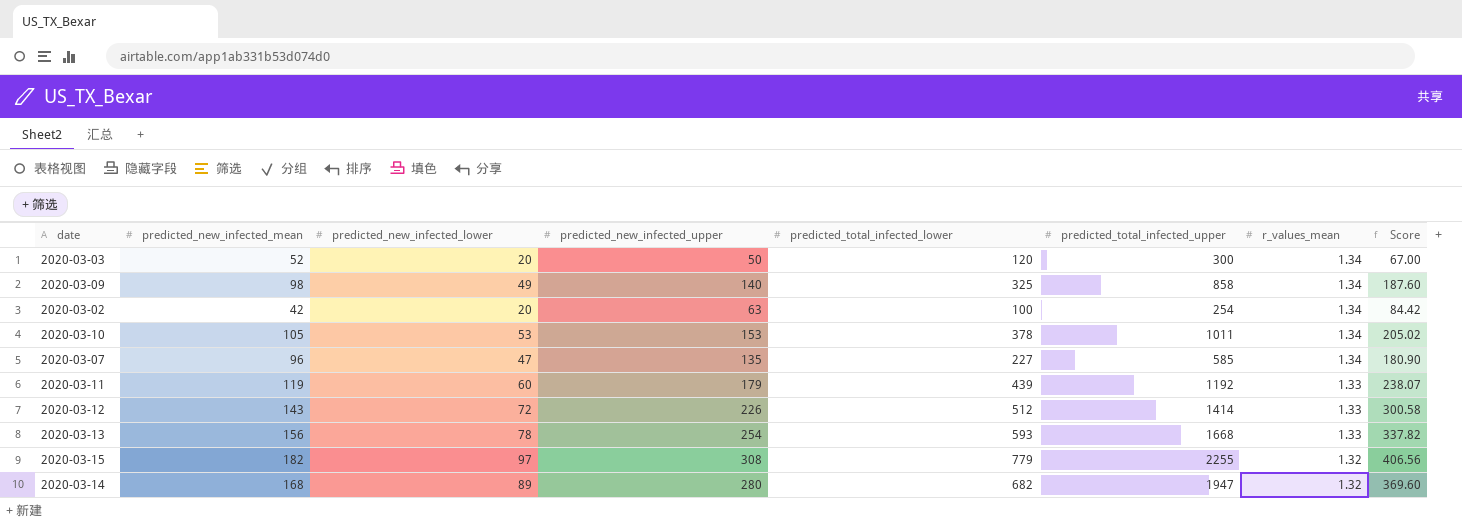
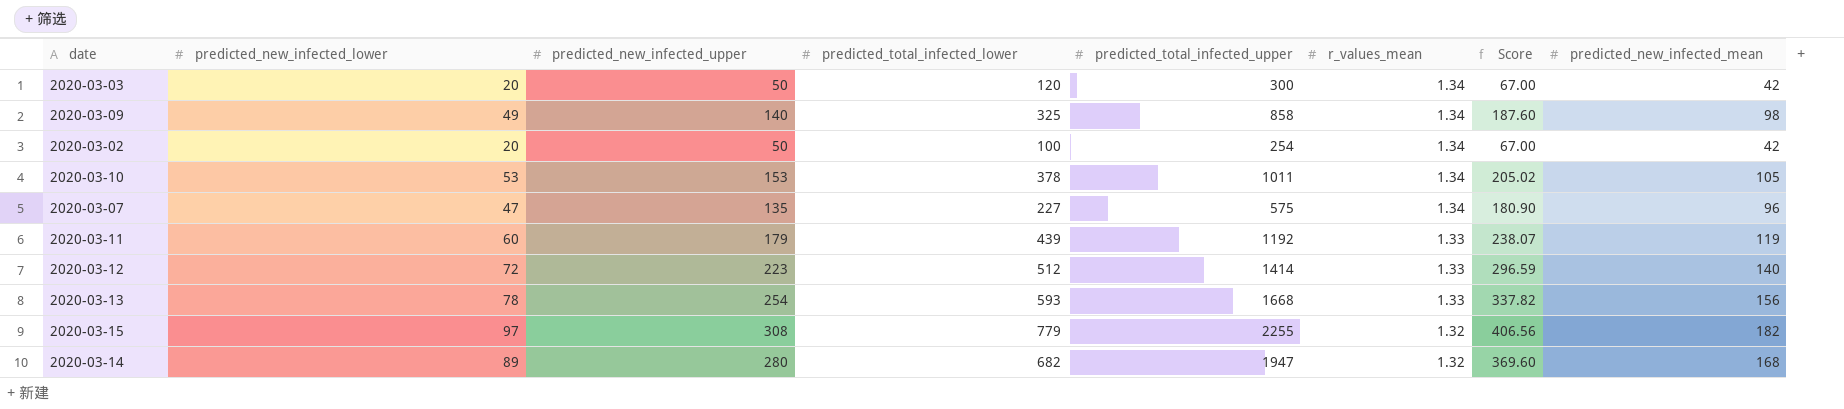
column predicted_new_infected_mean | position: 2 -> 8
2020-03-03 | predicted_new_infected_mean: 52 -> 42
2020-03-02 | predicted_new_infected_upper: 63 -> 50
2020-03-02 | Score: 84.42 -> 67.00
2020-03-07 | predicted_total_infected_upper: 585 -> 575
2020-03-12 | predicted_new_infected_upper: 226 -> 223
2020-03-12 | Score: 300.58 -> 296.59
2020-03-12 | predicted_new_infected_mean: 143 -> 140

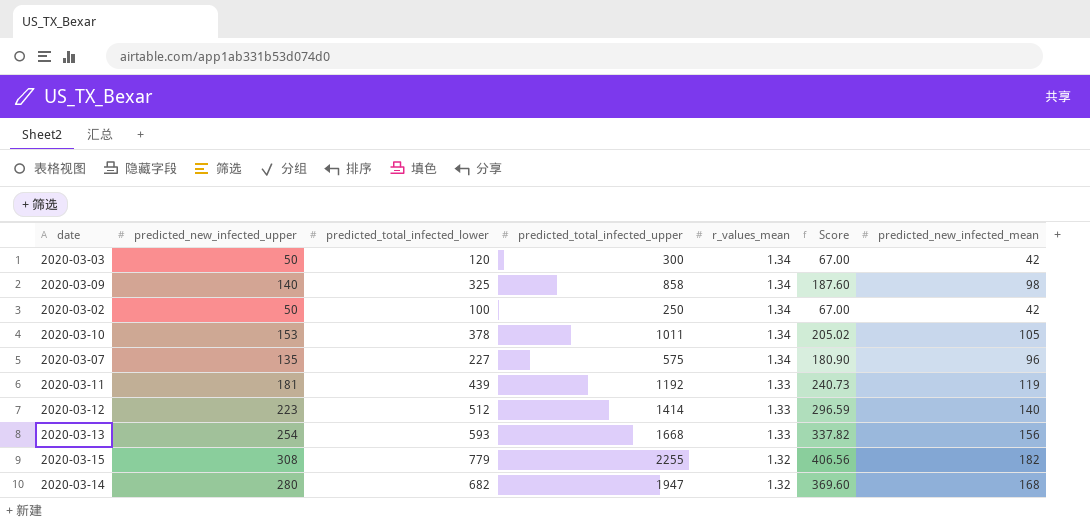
column predicted_new_infected_lower | position: 2 -> none
2020-03-02 | predicted_total_infected_upper: 254 -> 250
2020-03-11 | predicted_new_infected_upper: 179 -> 181
2020-03-11 | Score: 238.07 -> 240.73

